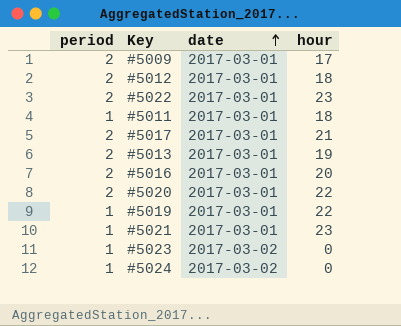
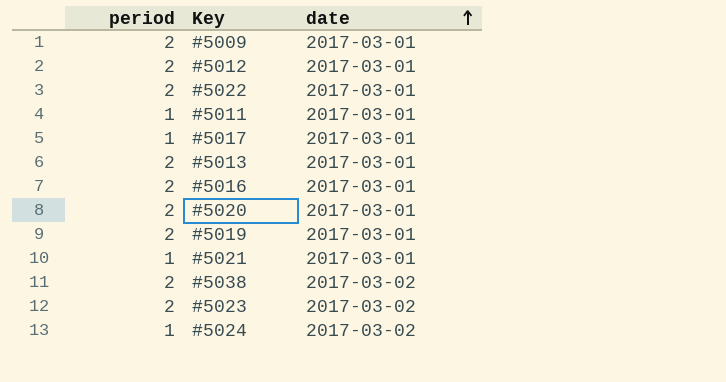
column hour | position: 4 -> none
#5017 | period: 2 -> 1
#5019 | period: 1 -> 2
row #5038: none -> 2 | 2017-03-02
#5023 | period: 1 -> 2

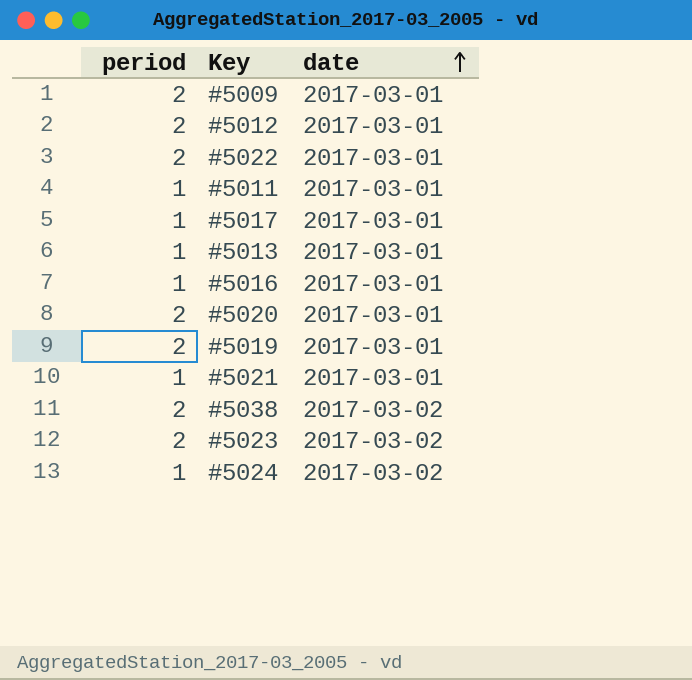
#5013 | period: 2 -> 1
#5016 | period: 2 -> 1

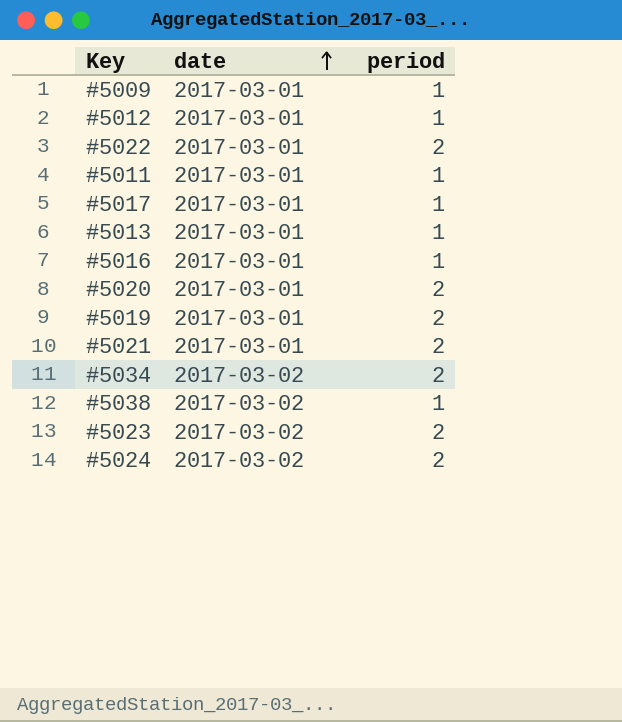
column period | position: 1 -> 3
#5009 | period: 2 -> 1
#5012 | period: 2 -> 1
#5021 | period: 1 -> 2
row #5034: none -> 2017-03-02 | 2
#5038 | period: 2 -> 1
#5024 | period: 1 -> 2

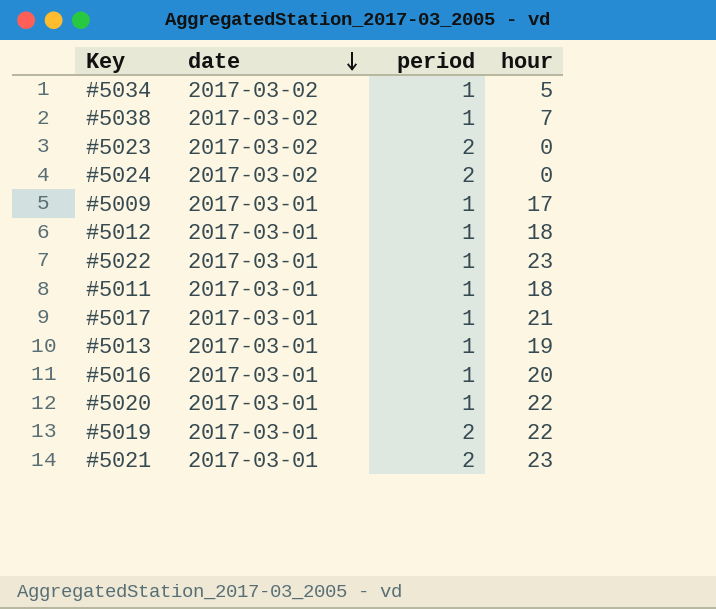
row order: date ascending -> date descending
column hour | position: none -> 4
#5034 | period: 2 -> 1
#5022 | period: 2 -> 1
#5020 | period: 2 -> 1

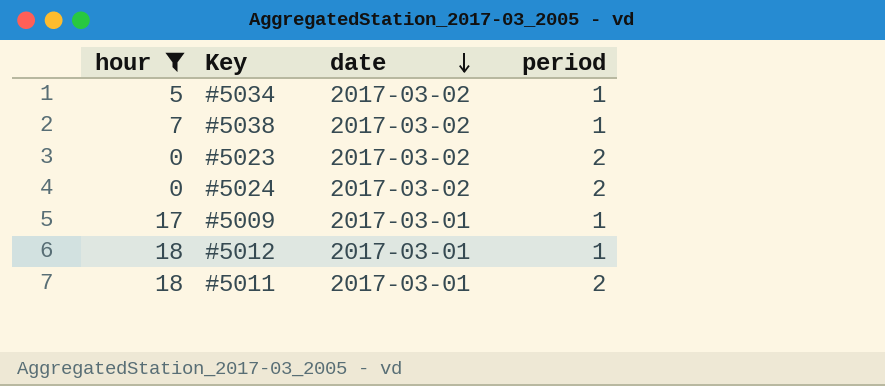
filter: none -> hour <= 18
column hour | position: 4 -> 1
#5011 | period: 1 -> 2

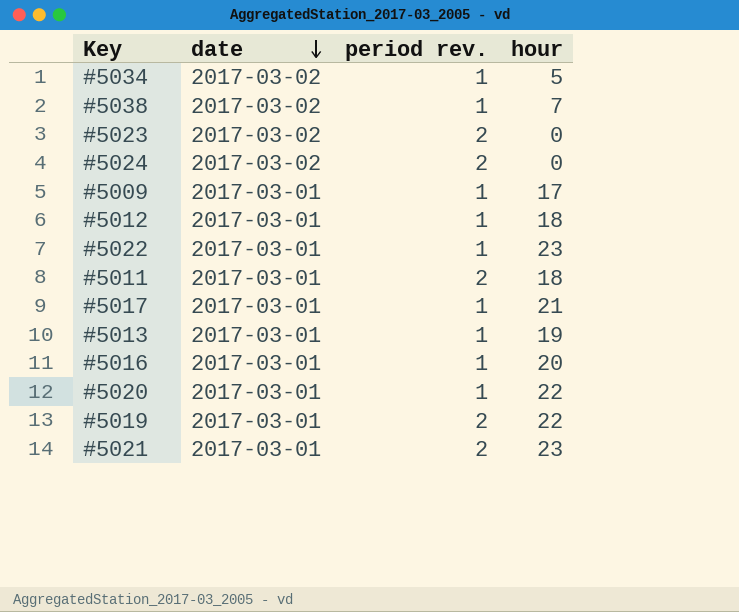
filter: hour <= 18 -> none
column name: period -> period rev.
column hour | position: 1 -> 4

